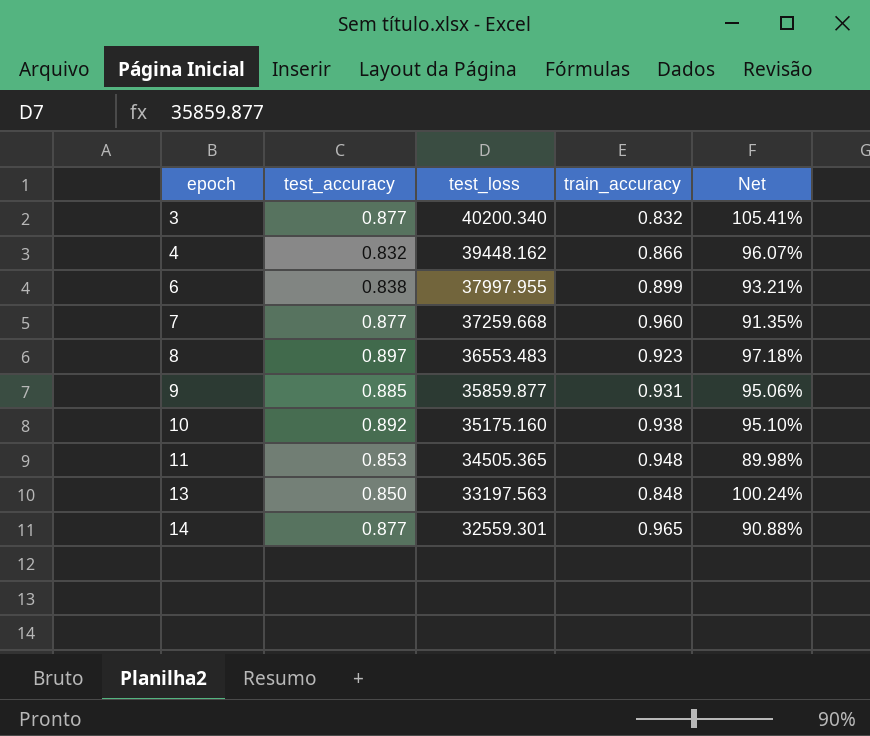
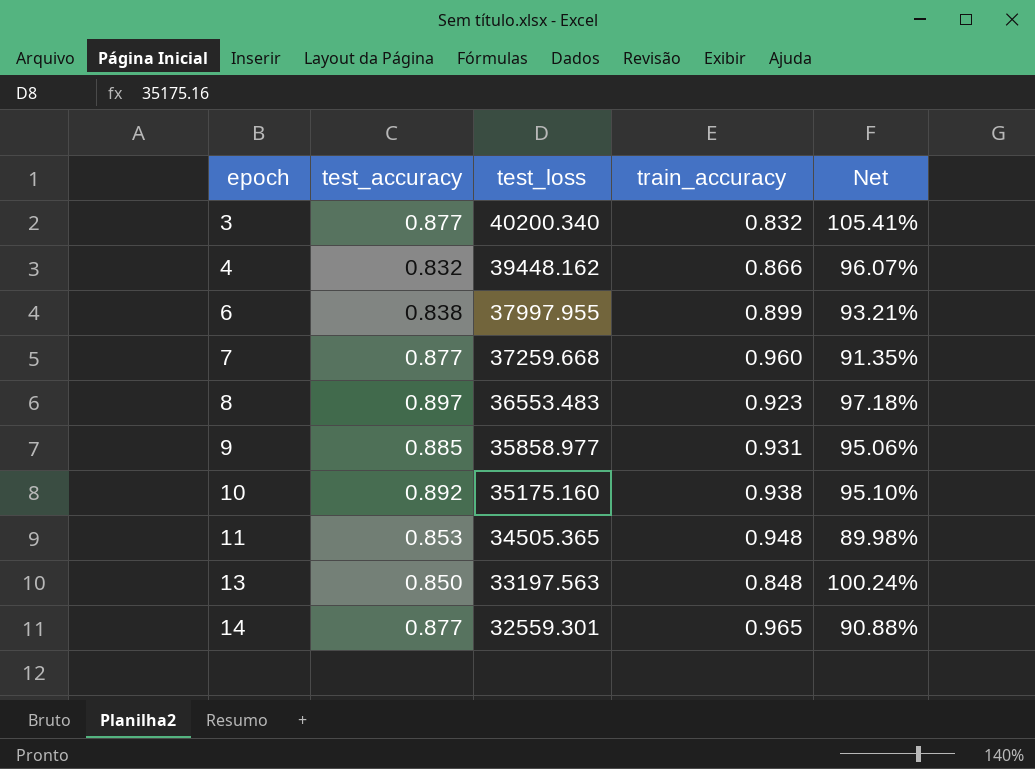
9 | test_loss: 35859.877 -> 35858.977

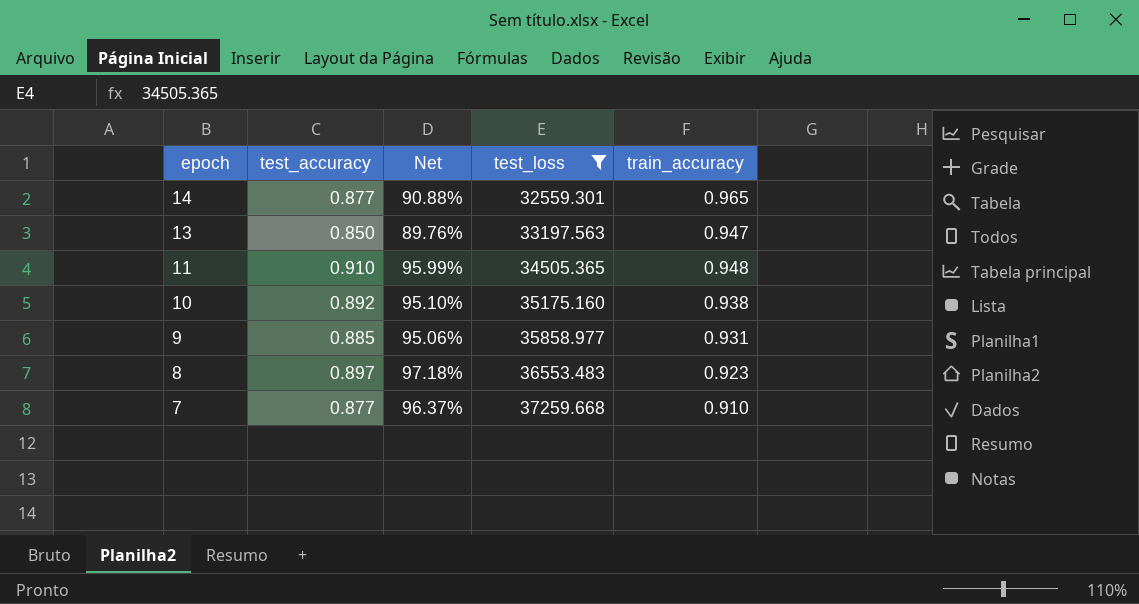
filter: none -> test_loss <= 37259.668
row order: epoch ascending -> epoch descending
column Net | position: 5 -> 3
13 | Net: 100.24% -> 89.76%
13 | train_accuracy: 0.848 -> 0.947
11 | test_accuracy: 0.853 -> 0.910
11 | Net: 89.98% -> 95.99%
7 | Net: 91.35% -> 96.37%
7 | train_accuracy: 0.960 -> 0.910

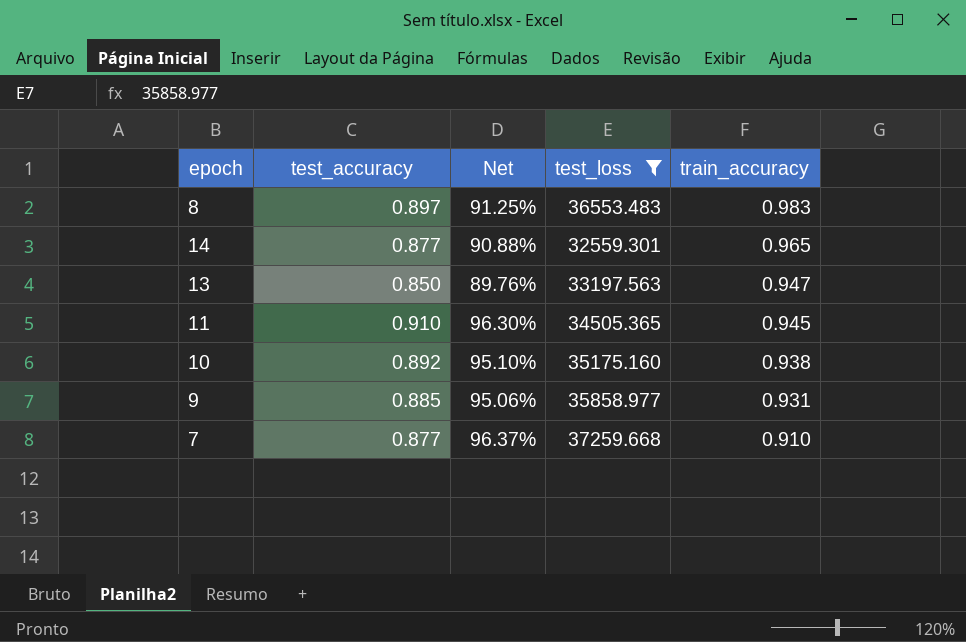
row order: epoch descending -> train_accuracy descending
8 | Net: 97.18% -> 91.25%
8 | train_accuracy: 0.923 -> 0.983
11 | Net: 95.99% -> 96.30%
11 | train_accuracy: 0.948 -> 0.945

